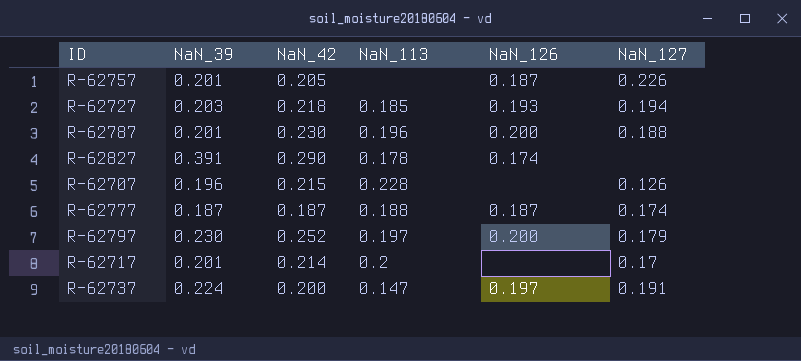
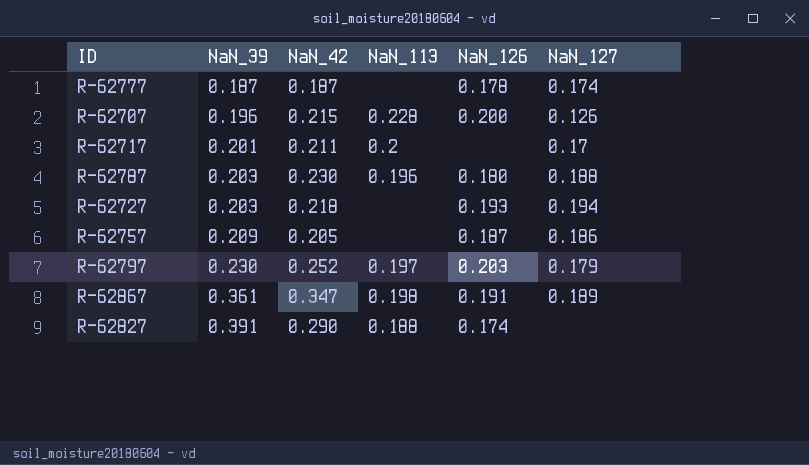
row order: none -> NaN_39 ascending
row R-62737: 0.224 | 0.200 | 0.147 | 0.197 | 0.191 -> none
R-62777 | NaN_113: 0.188 -> none
R-62777 | NaN_126: 0.187 -> 0.178
R-62707 | NaN_126: none -> 0.200
R-62717 | NaN_42: 0.214 -> 0.211
R-62787 | NaN_39: 0.201 -> 0.203
R-62787 | NaN_126: 0.200 -> 0.180
R-62727 | NaN_113: 0.185 -> none
R-62757 | NaN_39: 0.201 -> 0.209
R-62757 | NaN_127: 0.226 -> 0.186
R-62797 | NaN_126: 0.200 -> 0.203
row R-62867: none -> 0.361 | 0.347 | 0.198 | 0.191 | 0.189
R-62827 | NaN_113: 0.178 -> 0.188

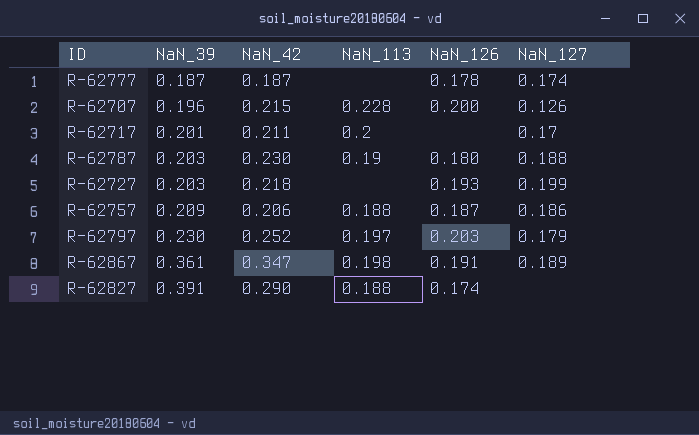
R-62787 | NaN_113: 0.196 -> 0.19
R-62727 | NaN_127: 0.194 -> 0.199
R-62757 | NaN_42: 0.205 -> 0.206
R-62757 | NaN_113: none -> 0.188

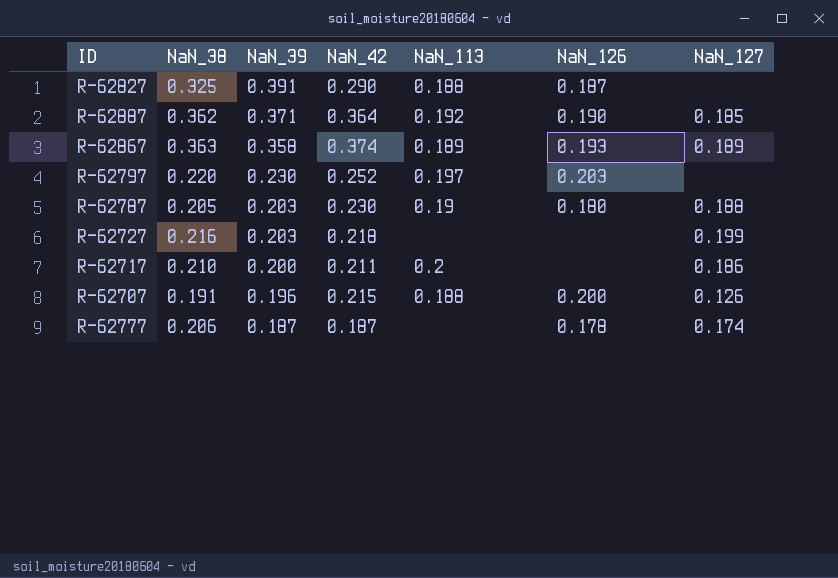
row order: NaN_39 ascending -> NaN_39 descending
column NaN_38 | position: none -> 2
row R-62757: 0.209 | 0.206 | 0.188 | 0.187 | 0.186 -> none
R-62827 | NaN_126: 0.174 -> 0.187
row R-62887: none -> 0.362 | 0.371 | 0.364 | 0.192 | 0.190 | 0.185
R-62867 | NaN_39: 0.361 -> 0.358
R-62867 | NaN_42: 0.347 -> 0.374
R-62867 | NaN_113: 0.198 -> 0.189
R-62867 | NaN_126: 0.191 -> 0.193
R-62797 | NaN_127: 0.179 -> none
R-62727 | NaN_126: 0.193 -> none
R-62717 | NaN_39: 0.201 -> 0.200
R-62717 | NaN_127: 0.17 -> 0.186
R-62707 | NaN_113: 0.228 -> 0.188

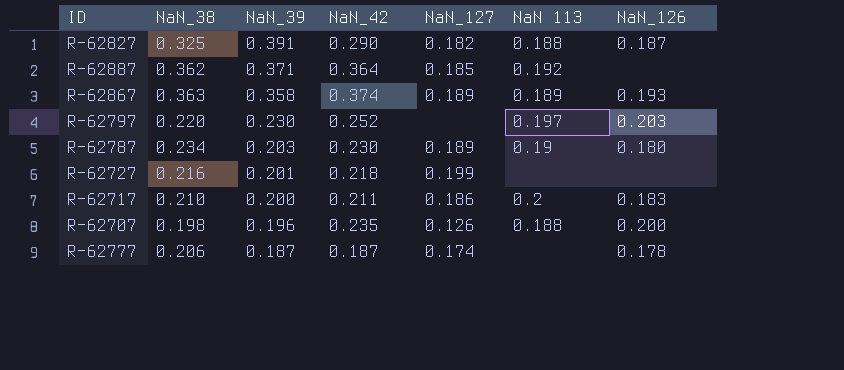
column NaN_127 | position: 7 -> 5
column name: NaN_113 -> NaN 113
R-62827 | NaN_127: none -> 0.182
R-62887 | NaN_126: 0.190 -> none
R-62787 | NaN_38: 0.205 -> 0.234
R-62787 | NaN_127: 0.188 -> 0.189
R-62727 | NaN_39: 0.203 -> 0.201
R-62717 | NaN_126: none -> 0.183
R-62707 | NaN_38: 0.191 -> 0.198
R-62707 | NaN_42: 0.215 -> 0.235

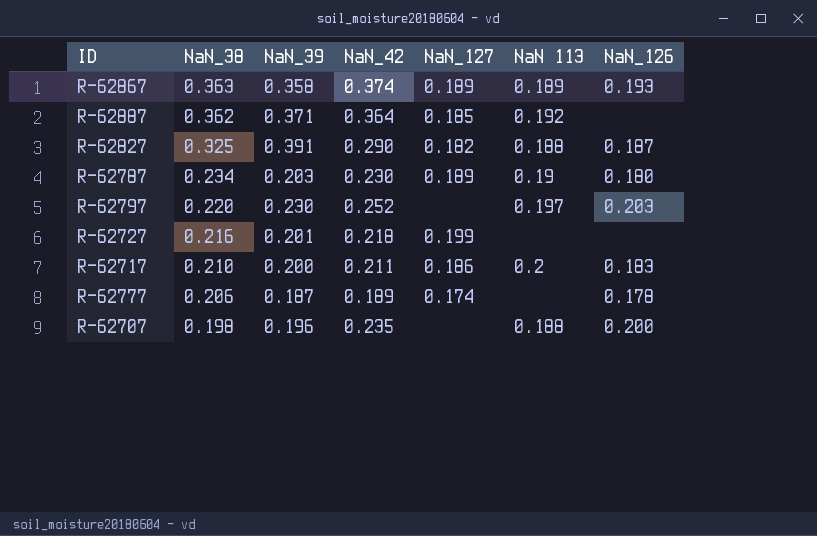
row order: NaN_39 descending -> NaN_38 descending
R-62777 | NaN_42: 0.187 -> 0.189
R-62707 | NaN_127: 0.126 -> none

